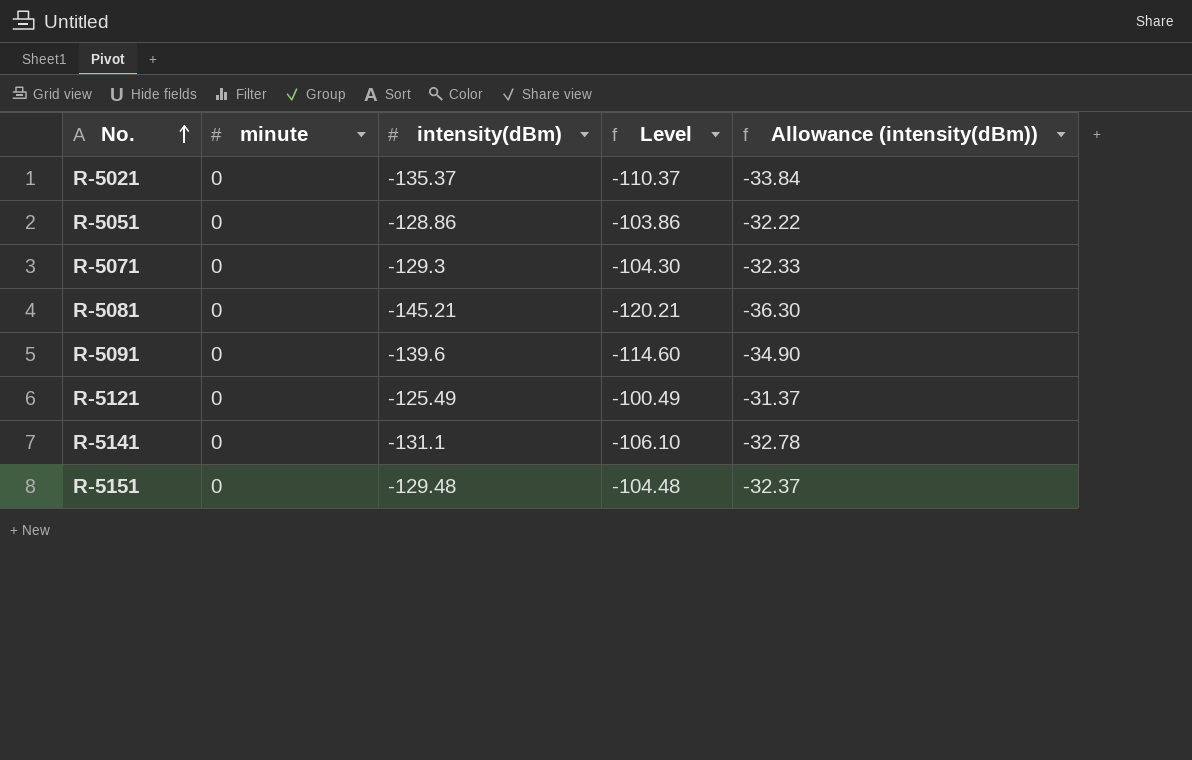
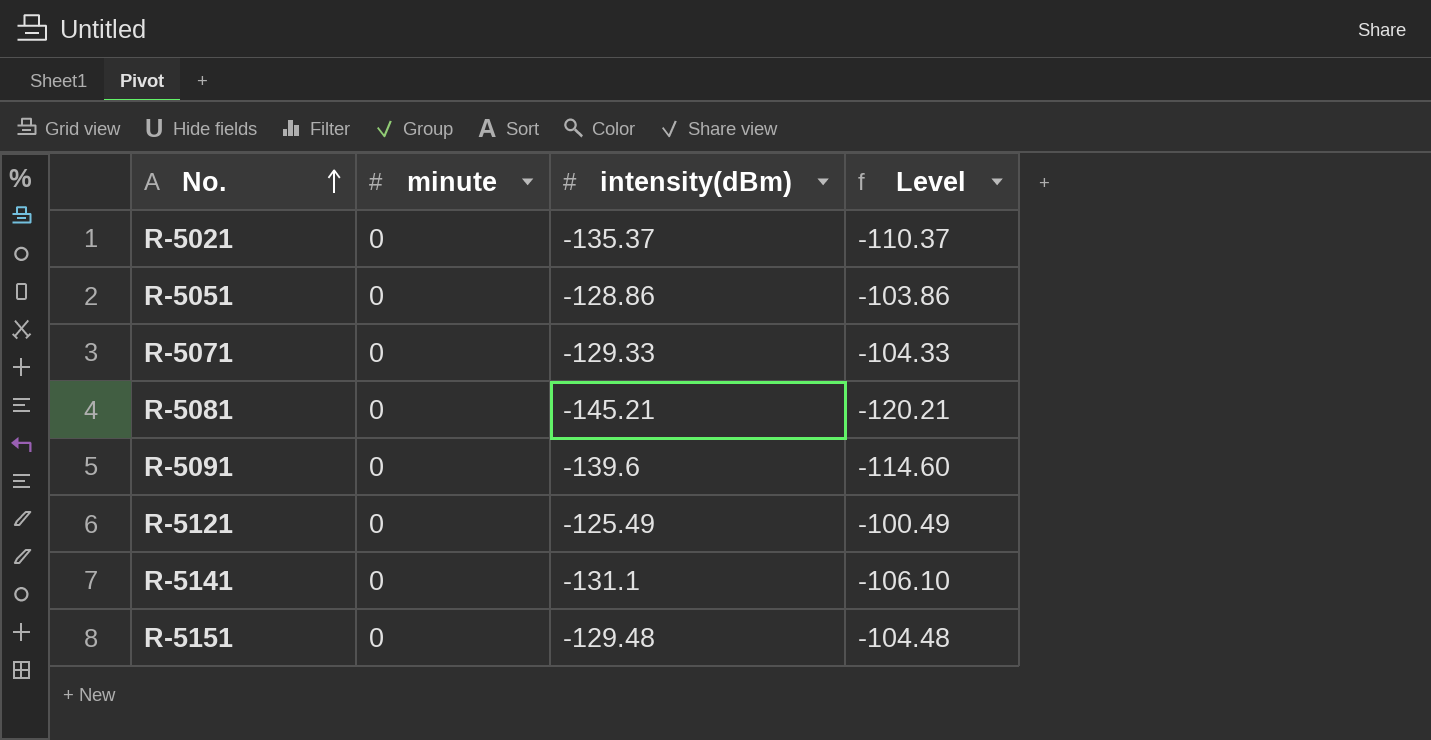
column Allowance (intensity(dBm)) | formula: [intensity(dBm)] * 0.25 -> none
R-5071 | intensity(dBm): -129.3 -> -129.33
R-5071 | Level: -104.30 -> -104.33

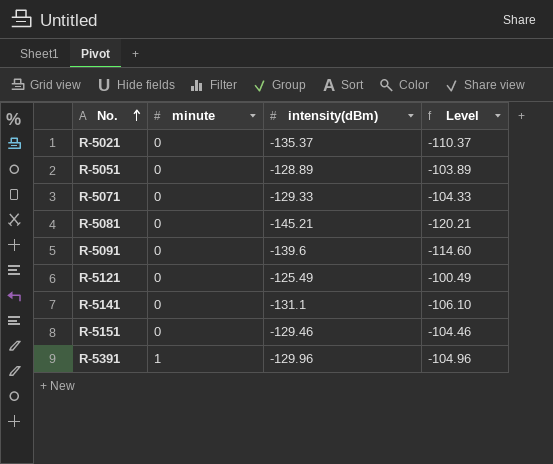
R-5051 | intensity(dBm): -128.86 -> -128.89
R-5051 | Level: -103.86 -> -103.89
R-5151 | intensity(dBm): -129.48 -> -129.46
R-5151 | Level: -104.48 -> -104.46
row R-5391: none -> 1 | -129.96 | -104.96

